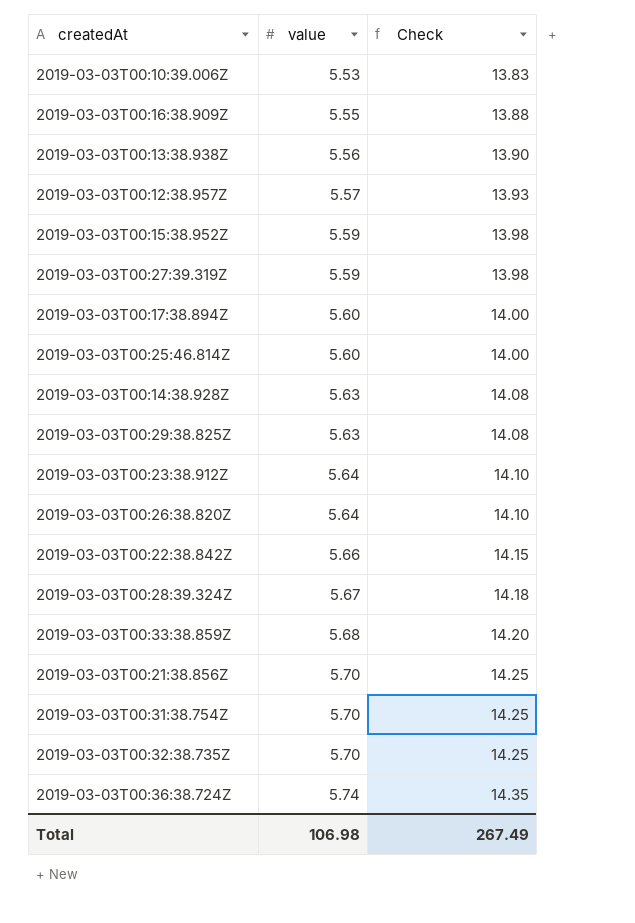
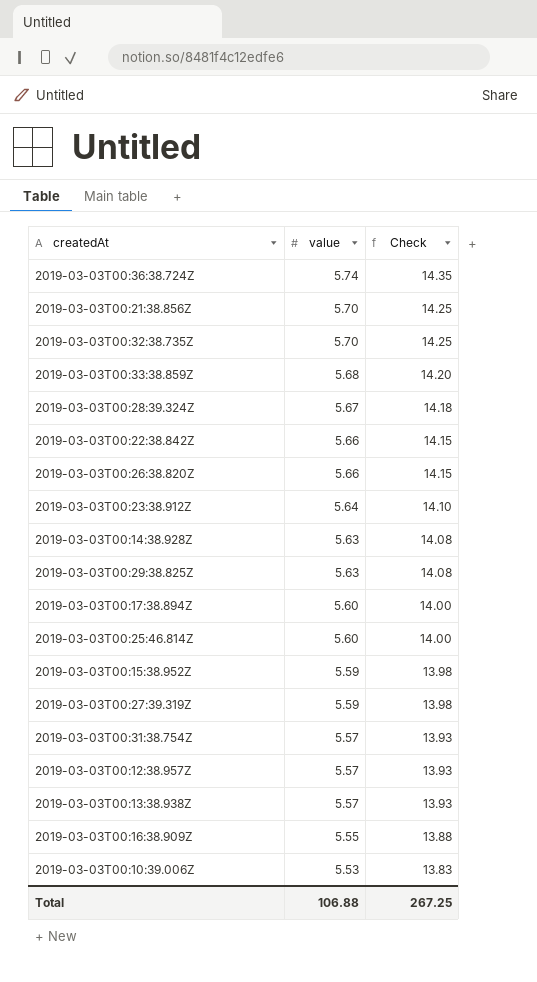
row order: value ascending -> value descending
2019-03-03T00:26:38.820Z | value: 5.64 -> 5.66
2019-03-03T00:26:38.820Z | Check: 14.10 -> 14.15
2019-03-03T00:31:38.754Z | value: 5.70 -> 5.57
2019-03-03T00:31:38.754Z | Check: 14.25 -> 13.93
2019-03-03T00:13:38.938Z | value: 5.56 -> 5.57
2019-03-03T00:13:38.938Z | Check: 13.90 -> 13.93
Total | value: 106.98 -> 106.88
Total | Check: 267.49 -> 267.25

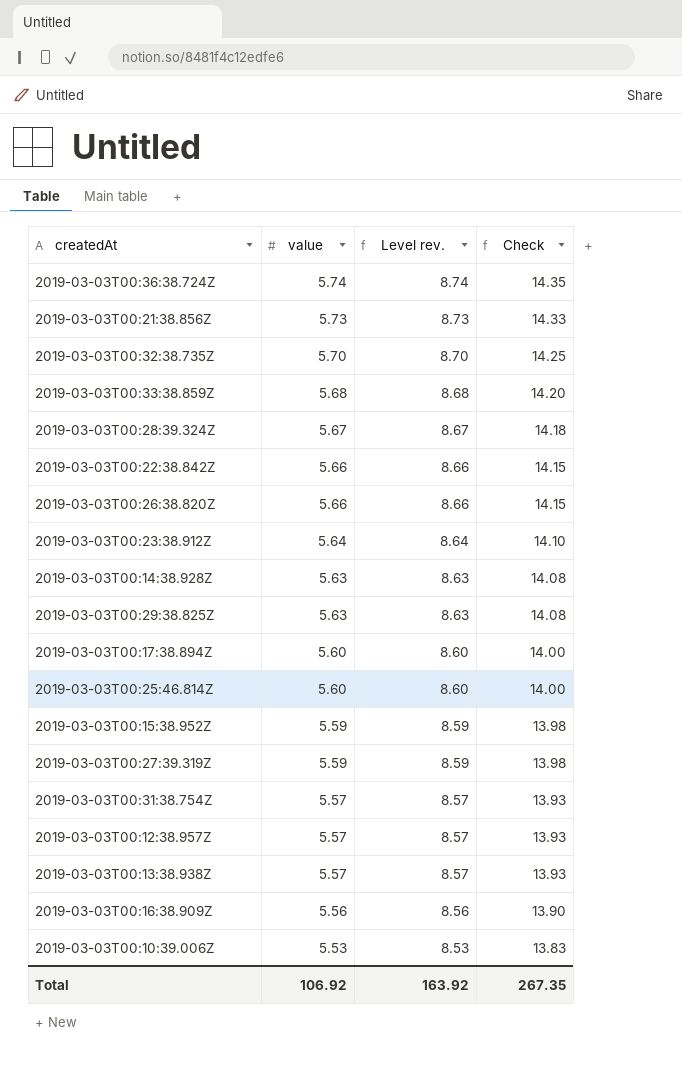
column Level rev. | formula: none -> [value] + 3
2019-03-03T00:21:38.856Z | value: 5.70 -> 5.73
2019-03-03T00:21:38.856Z | Check: 14.25 -> 14.33
2019-03-03T00:16:38.909Z | value: 5.55 -> 5.56
2019-03-03T00:16:38.909Z | Check: 13.88 -> 13.90
Total | value: 106.88 -> 106.92
Total | Check: 267.25 -> 267.35

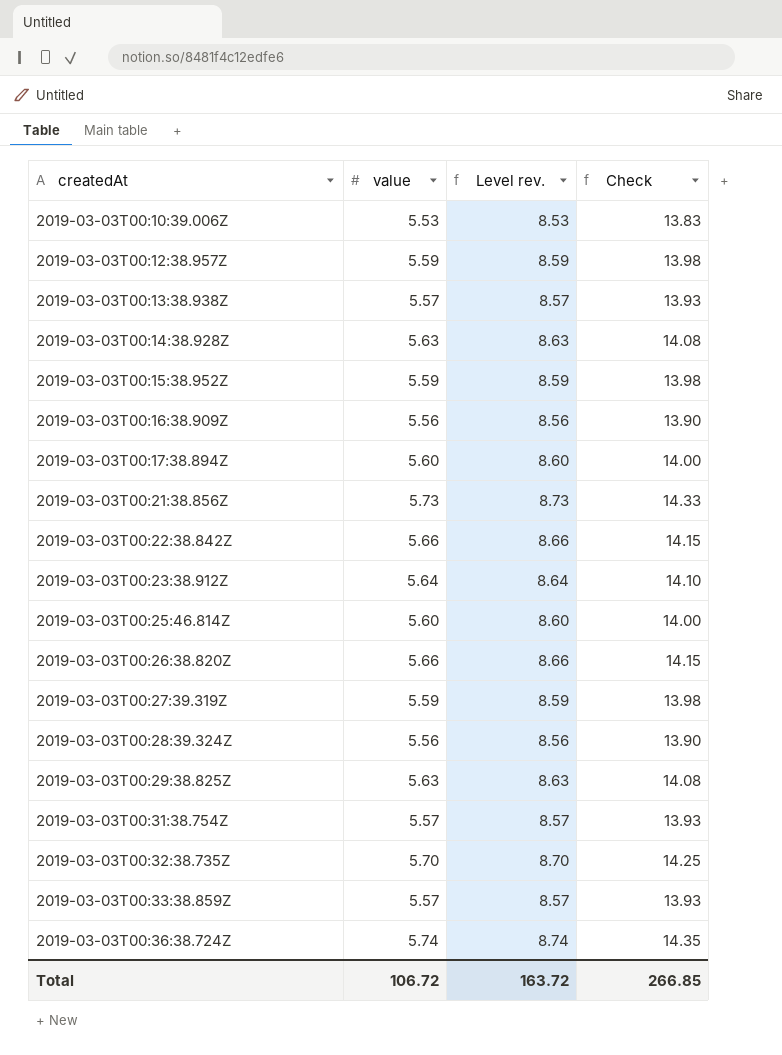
row order: value descending -> createdAt ascending
2019-03-03T00:12:38.957Z | value: 5.57 -> 5.59
2019-03-03T00:12:38.957Z | Level rev.: 8.57 -> 8.59
2019-03-03T00:12:38.957Z | Check: 13.93 -> 13.98
2019-03-03T00:28:39.324Z | value: 5.67 -> 5.56
2019-03-03T00:28:39.324Z | Level rev.: 8.67 -> 8.56
2019-03-03T00:28:39.324Z | Check: 14.18 -> 13.90
2019-03-03T00:33:38.859Z | value: 5.68 -> 5.57
2019-03-03T00:33:38.859Z | Level rev.: 8.68 -> 8.57
2019-03-03T00:33:38.859Z | Check: 14.20 -> 13.93
Total | value: 106.92 -> 106.72
Total | Level rev.: 163.92 -> 163.72
Total | Check: 267.35 -> 266.85

